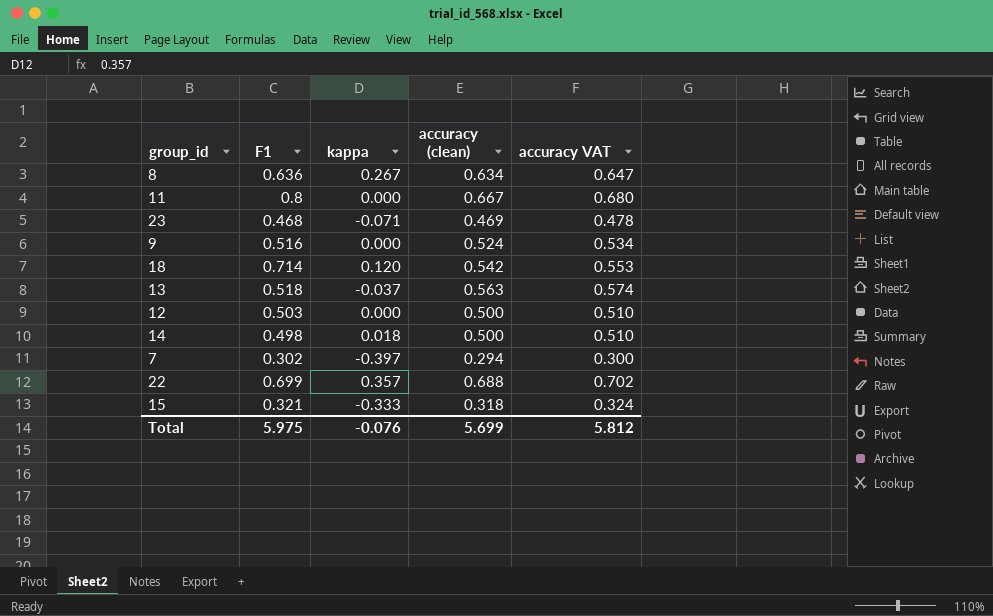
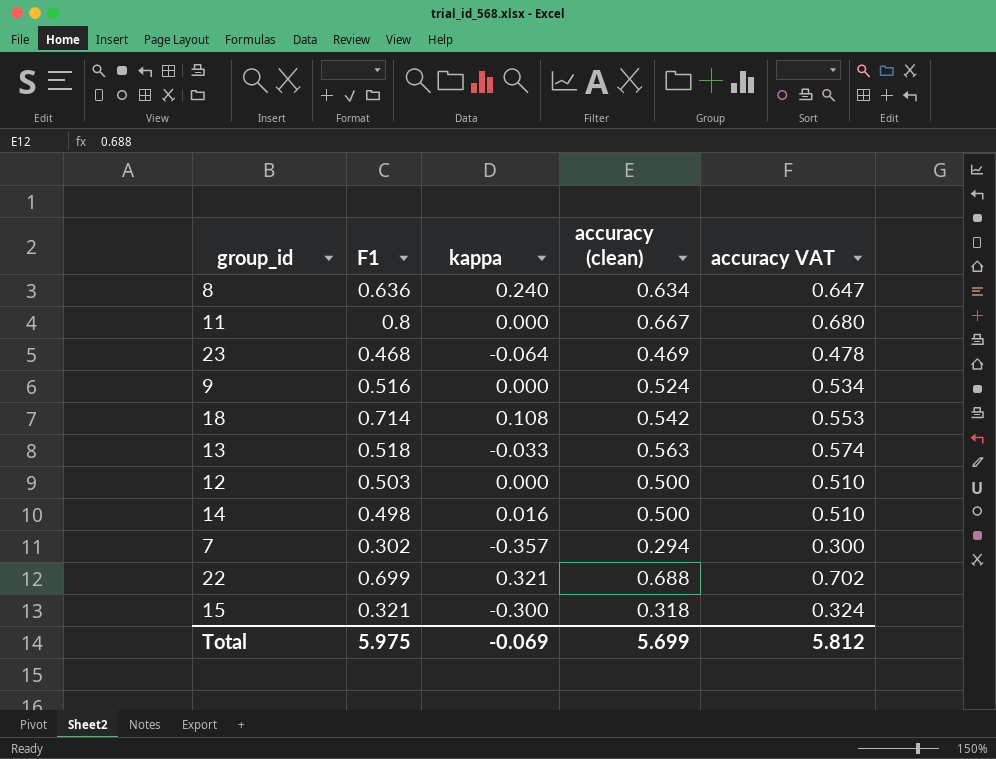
8 | kappa: 0.267 -> 0.240
23 | kappa: -0.071 -> -0.064
18 | kappa: 0.120 -> 0.108
13 | kappa: -0.037 -> -0.033
14 | kappa: 0.018 -> 0.016
7 | kappa: -0.397 -> -0.357
22 | kappa: 0.357 -> 0.321
15 | kappa: -0.333 -> -0.300
Total | kappa: -0.076 -> -0.069

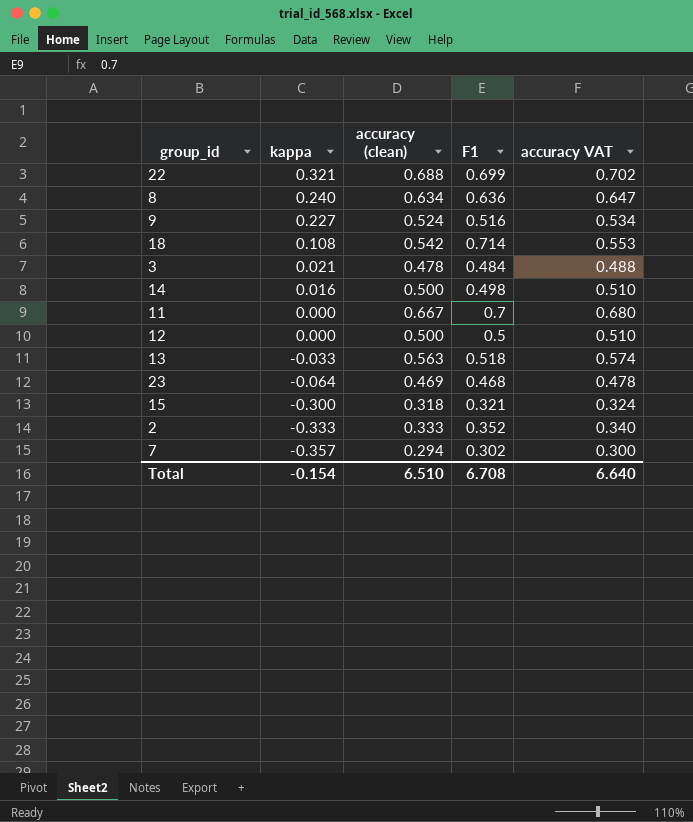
row order: none -> kappa descending
column F1 | position: 2 -> 4
9 | kappa: 0.000 -> 0.227
row 3: none -> 0.021 | 0.478 | 0.484 | 0.488
11 | F1: 0.8 -> 0.7
12 | F1: 0.503 -> 0.5
row 2: none -> -0.333 | 0.333 | 0.352 | 0.340
Total | kappa: -0.069 -> -0.154
Total | accuracy (clean): 5.699 -> 6.510
Total | F1: 5.975 -> 6.708
Total | accuracy VAT: 5.812 -> 6.640

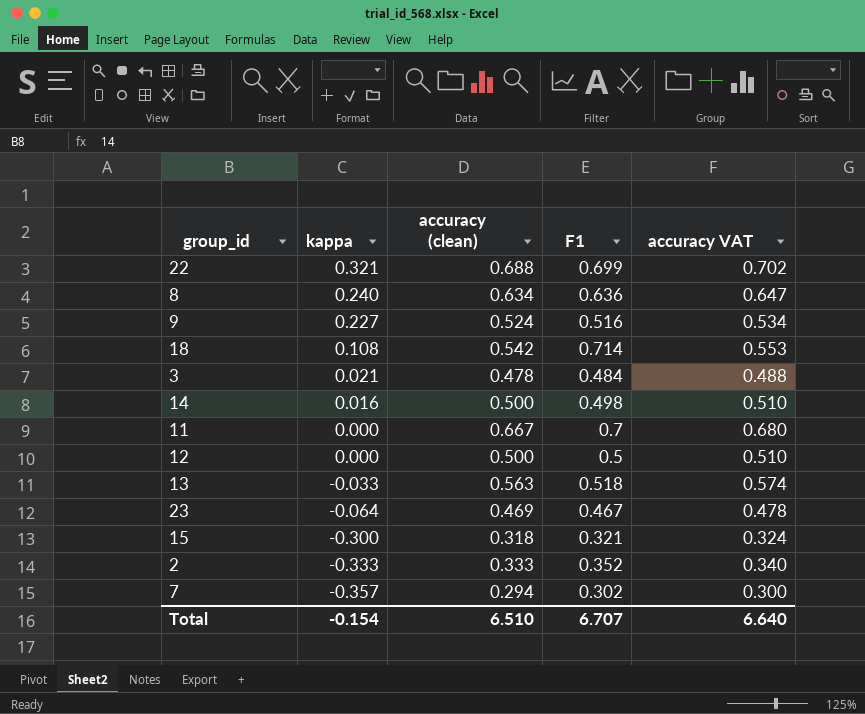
23 | F1: 0.468 -> 0.467
Total | F1: 6.708 -> 6.707

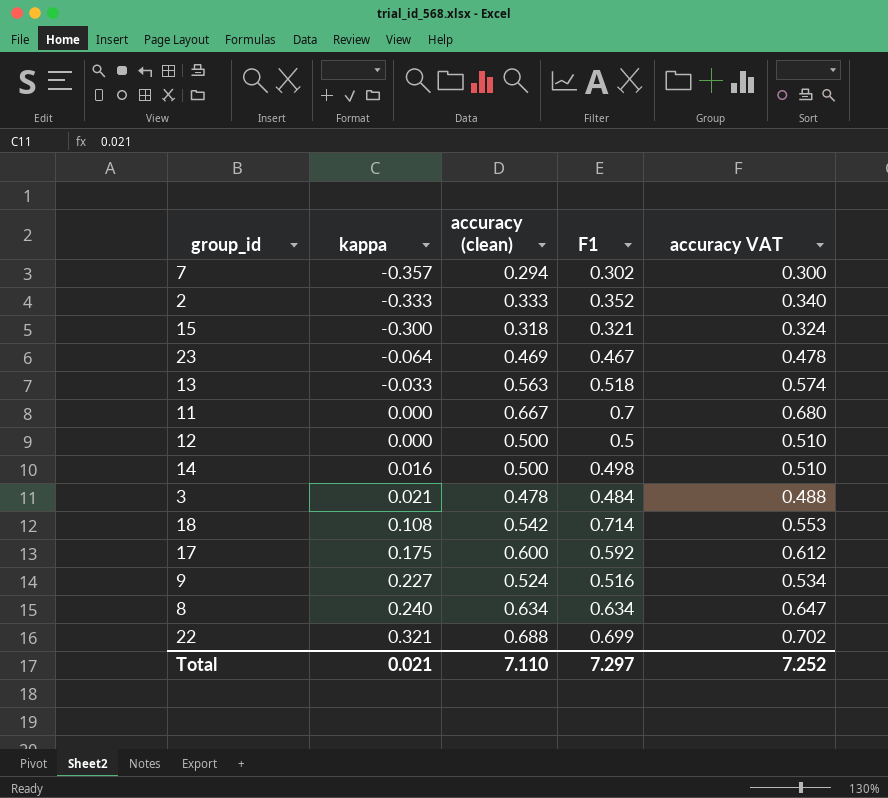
row order: kappa descending -> kappa ascending
row 17: none -> 0.175 | 0.600 | 0.592 | 0.612
8 | F1: 0.636 -> 0.634
Total | kappa: -0.154 -> 0.021
Total | accuracy (clean): 6.510 -> 7.110
Total | F1: 6.707 -> 7.297
Total | accuracy VAT: 6.640 -> 7.252

